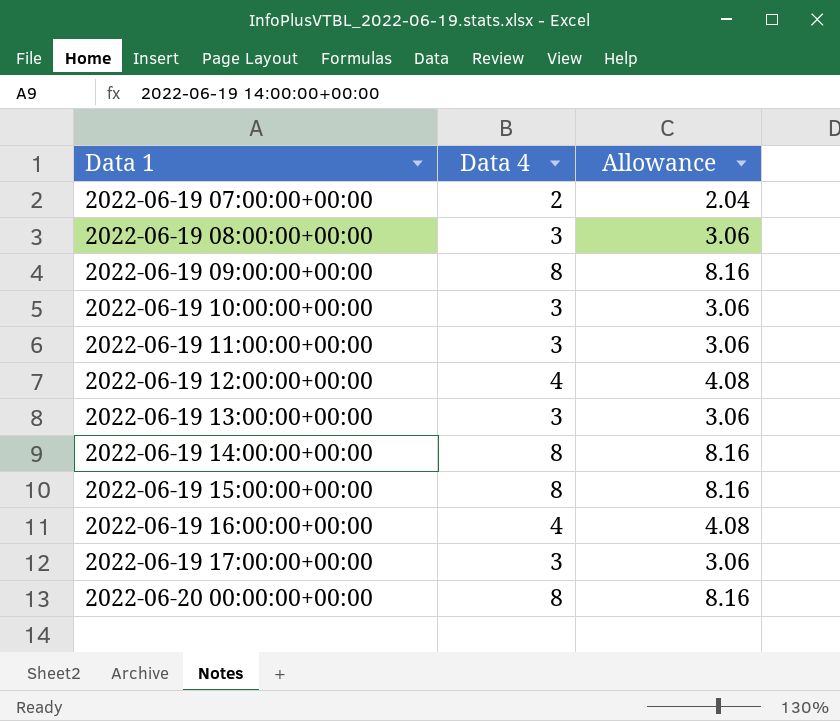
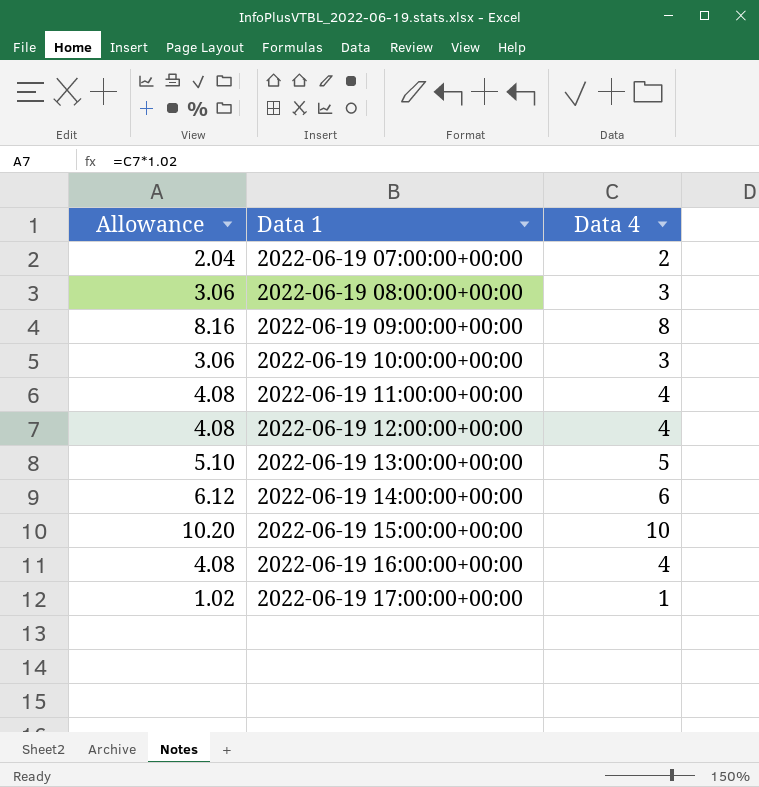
column Allowance | position: 3 -> 1
row 2022-06-20 00:00:00+00:00: 8 | 8.16 -> none
2022-06-19 11:00:00+00:00 | Allowance: 3.06 -> 4.08
2022-06-19 11:00:00+00:00 | Data 4: 3 -> 4
2022-06-19 13:00:00+00:00 | Allowance: 3.06 -> 5.10
2022-06-19 13:00:00+00:00 | Data 4: 3 -> 5
2022-06-19 14:00:00+00:00 | Allowance: 8.16 -> 6.12
2022-06-19 14:00:00+00:00 | Data 4: 8 -> 6
2022-06-19 15:00:00+00:00 | Allowance: 8.16 -> 10.20
2022-06-19 15:00:00+00:00 | Data 4: 8 -> 10
2022-06-19 17:00:00+00:00 | Allowance: 3.06 -> 1.02
2022-06-19 17:00:00+00:00 | Data 4: 3 -> 1

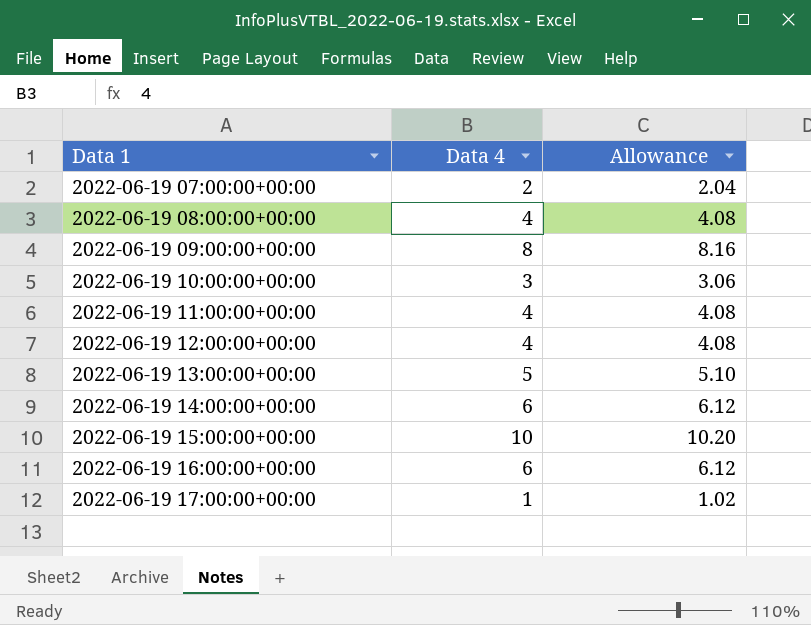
column Allowance | position: 1 -> 3
2022-06-19 08:00:00+00:00 | Data 4: 3 -> 4
2022-06-19 08:00:00+00:00 | Allowance: 3.06 -> 4.08
2022-06-19 16:00:00+00:00 | Data 4: 4 -> 6
2022-06-19 16:00:00+00:00 | Allowance: 4.08 -> 6.12

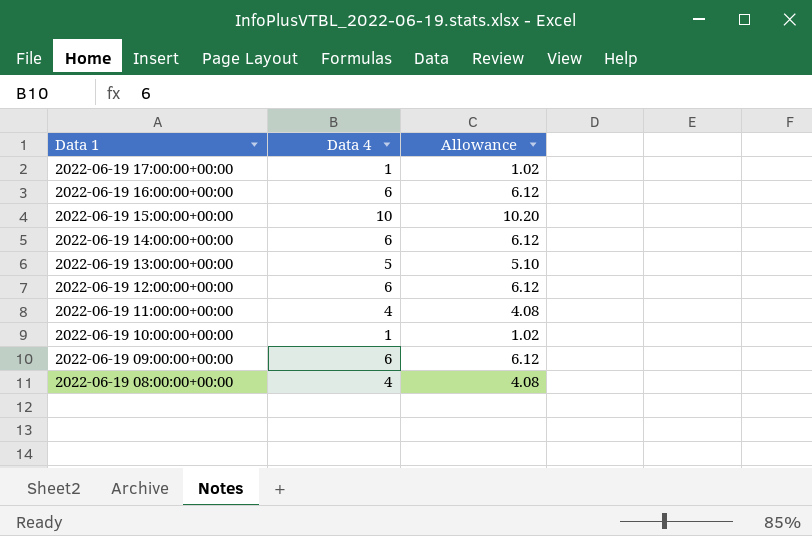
row order: Data 1 ascending -> Data 1 descending
row 2022-06-19 07:00:00+00:00: 2 | 2.04 -> none
2022-06-19 12:00:00+00:00 | Data 4: 4 -> 6
2022-06-19 12:00:00+00:00 | Allowance: 4.08 -> 6.12
2022-06-19 10:00:00+00:00 | Data 4: 3 -> 1
2022-06-19 10:00:00+00:00 | Allowance: 3.06 -> 1.02
2022-06-19 09:00:00+00:00 | Data 4: 8 -> 6
2022-06-19 09:00:00+00:00 | Allowance: 8.16 -> 6.12

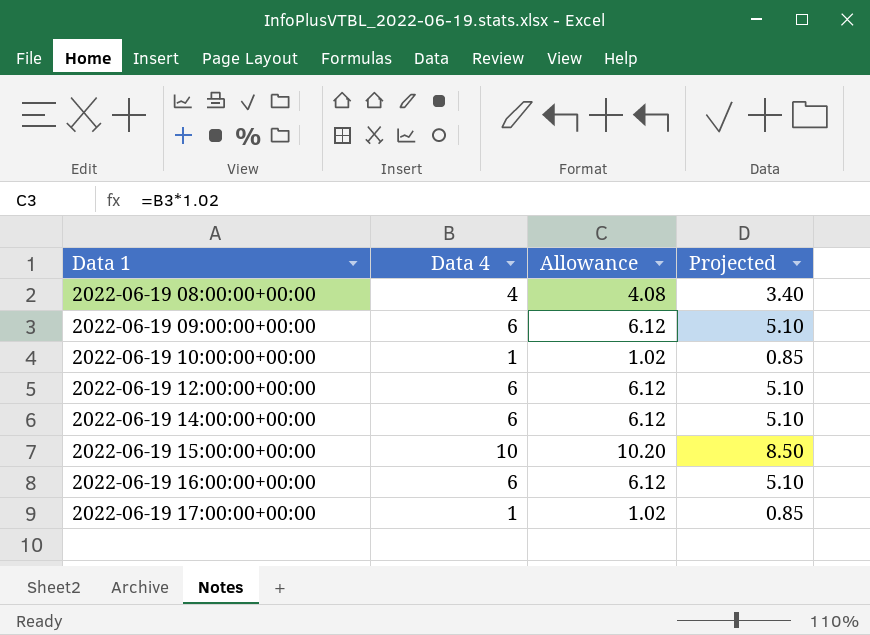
row order: Data 1 descending -> Data 1 ascending
column Projected | formula: none -> [Data 4] * 0.85
row 2022-06-19 13:00:00+00:00: 5 | 5.10 -> none
row 2022-06-19 11:00:00+00:00: 4 | 4.08 -> none

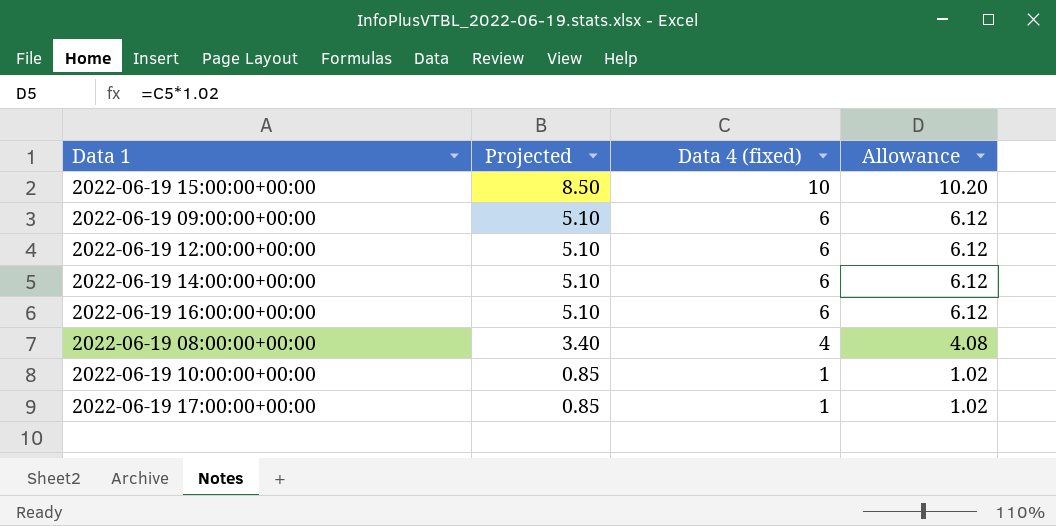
row order: Data 1 ascending -> Projected descending
column Projected | position: 4 -> 2
column name: Data 4 -> Data 4 (fixed)

